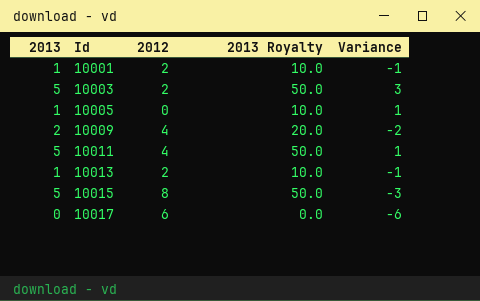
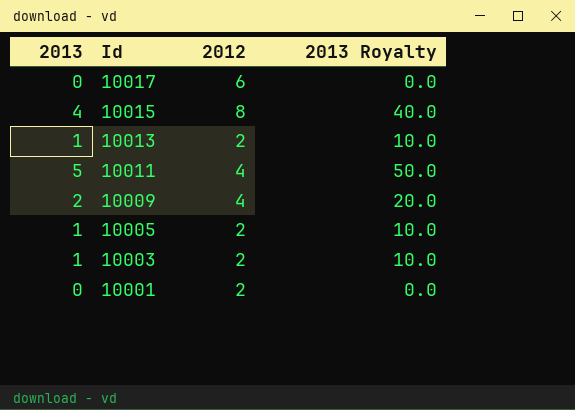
row order: Id ascending -> Id descending
column Variance | formula: [2013] - [2012] -> none
10015 | 2013: 5 -> 4
10015 | 2013 Royalty: 50.0 -> 40.0
10005 | 2012: 0 -> 2
10003 | 2013: 5 -> 1
10003 | 2013 Royalty: 50.0 -> 10.0
10001 | 2013: 1 -> 0
10001 | 2013 Royalty: 10.0 -> 0.0

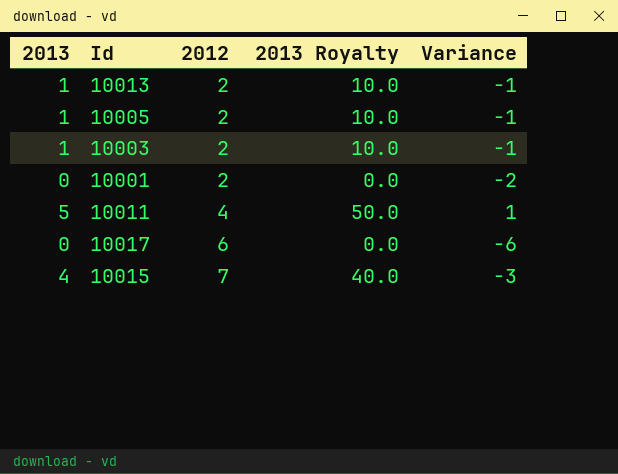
row order: Id descending -> 2012 ascending
column Variance | formula: none -> [2013] - [2012]
row 10009: 2 | 4 | 20.0 -> none
10015 | 2012: 8 -> 7

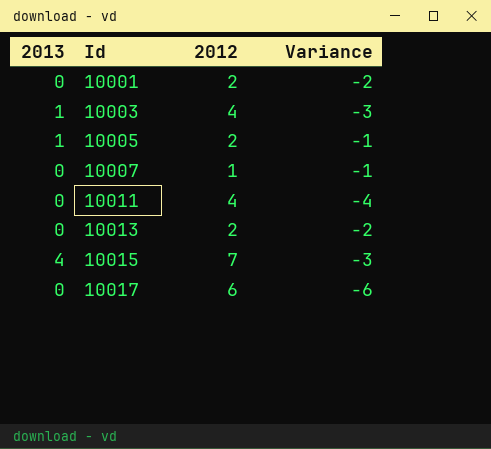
row order: 2012 ascending -> Id ascending
column 2013 Royalty | formula: [2013] * 10 -> none
10003 | 2012: 2 -> 4
10003 | Variance: -1 -> -3
row 10007: none -> 0 | 1 | -1
10011 | 2013: 5 -> 0
10011 | Variance: 1 -> -4
10013 | 2013: 1 -> 0
10013 | Variance: -1 -> -2

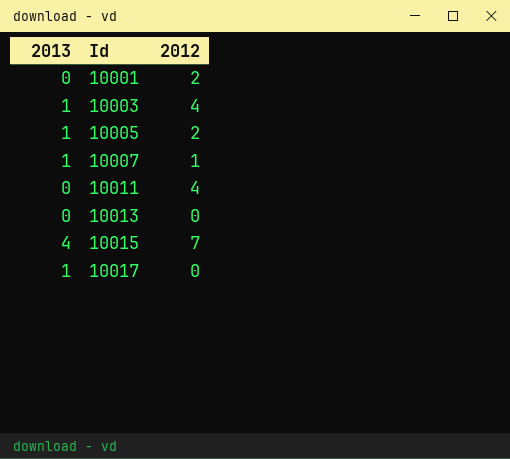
column Variance | formula: [2013] - [2012] -> none
10007 | 2013: 0 -> 1
10013 | 2012: 2 -> 0
10017 | 2013: 0 -> 1
10017 | 2012: 6 -> 0

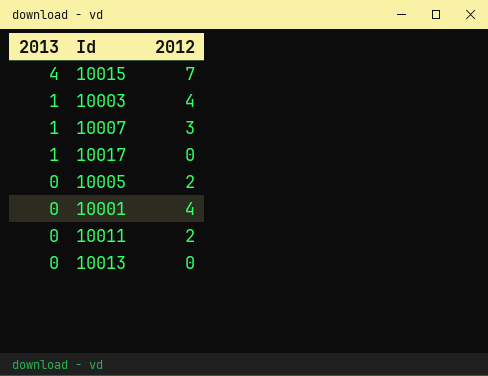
row order: Id ascending -> 2013 descending
10007 | 2012: 1 -> 3
10005 | 2013: 1 -> 0
10001 | 2012: 2 -> 4
10011 | 2012: 4 -> 2

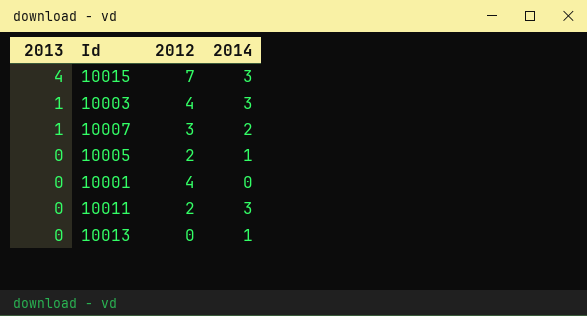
column 2014 | position: none -> 4
row 10017: 1 | 0 -> none

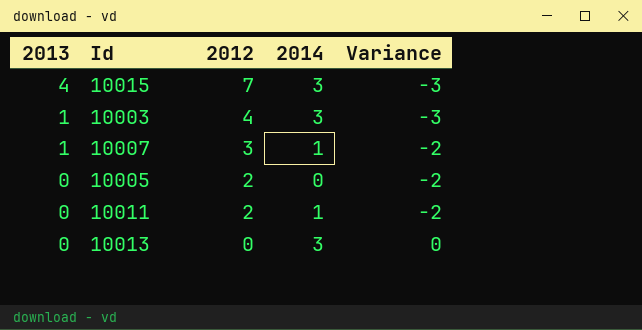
column Variance | formula: none -> [2013] - [2012]
row 10001: 0 | 4 | 0 -> none
10007 | 2014: 2 -> 1
10005 | 2014: 1 -> 0
10011 | 2014: 3 -> 1
10013 | 2014: 1 -> 3

